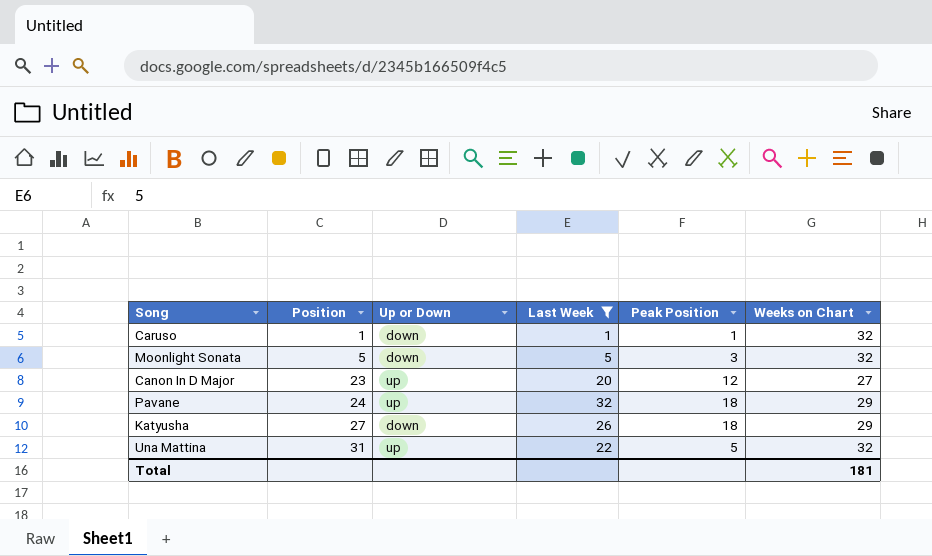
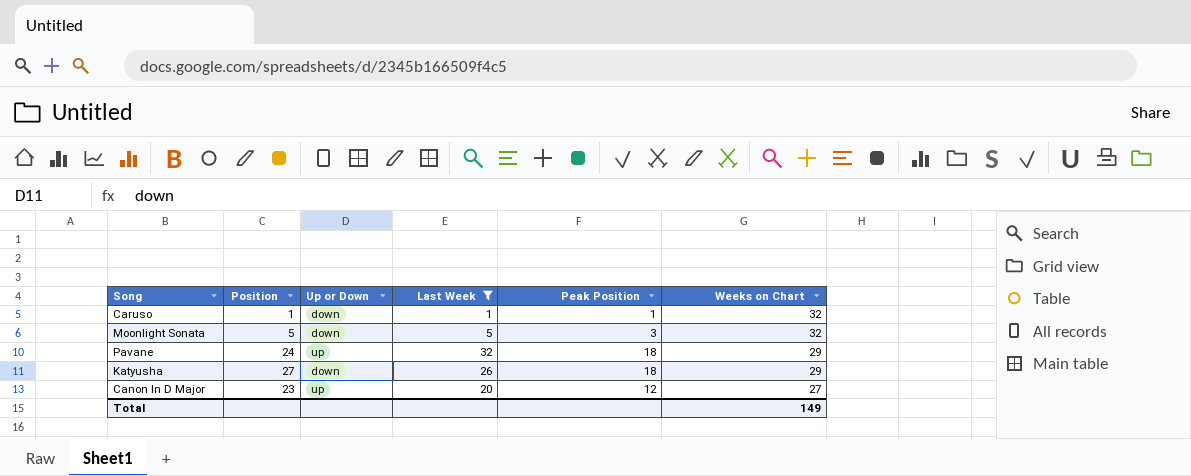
row order: Position ascending -> Weeks on Chart descending
row Una Mattina: 31 | up | 22 | 5 | 32 -> none
Total | Weeks on Chart: 181 -> 149

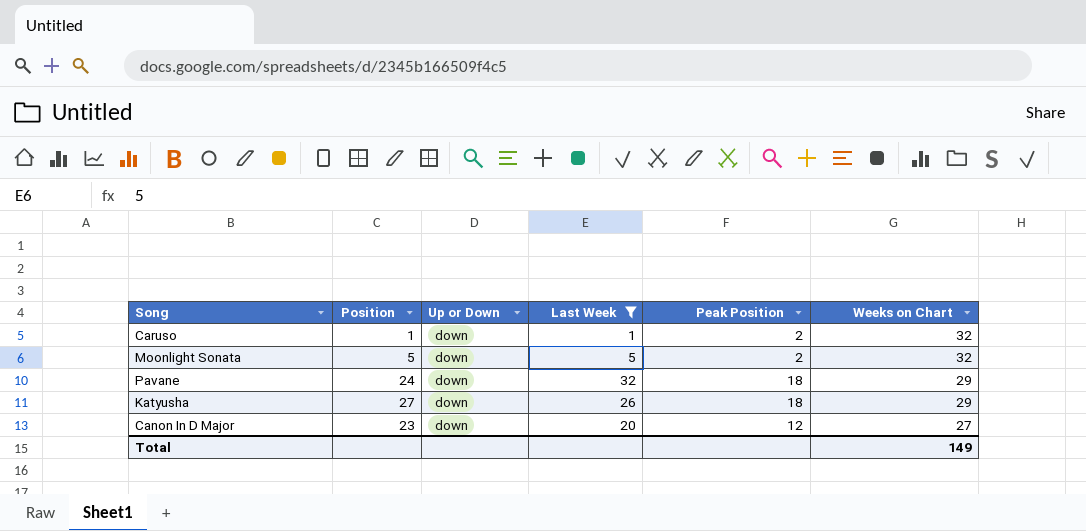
Caruso | Peak Position: 1 -> 2
Moonlight Sonata | Peak Position: 3 -> 2
Pavane | Up or Down: up -> down
Canon In D Major | Up or Down: up -> down

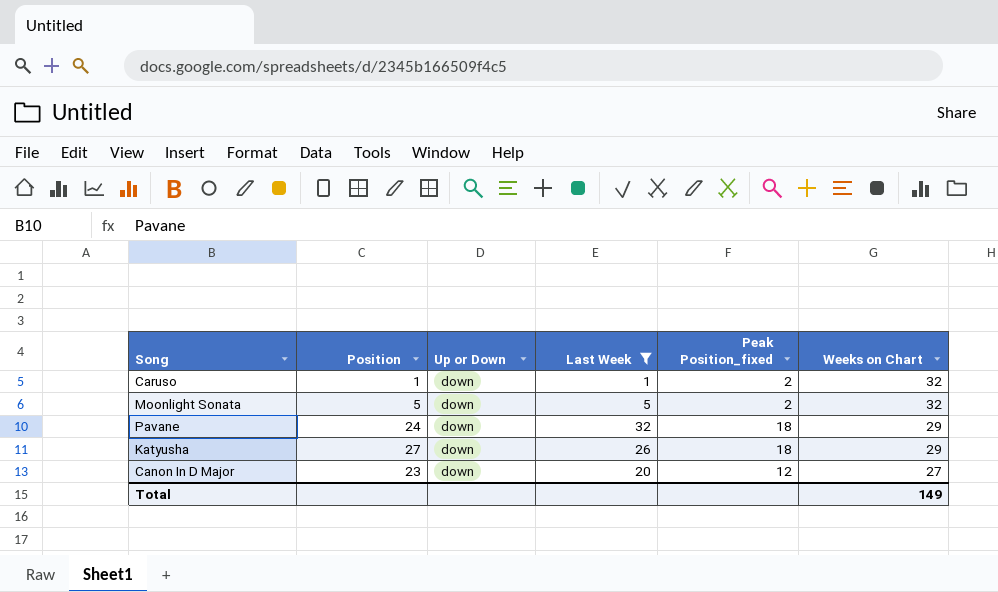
column name: Peak Position -> Peak Position_fixed

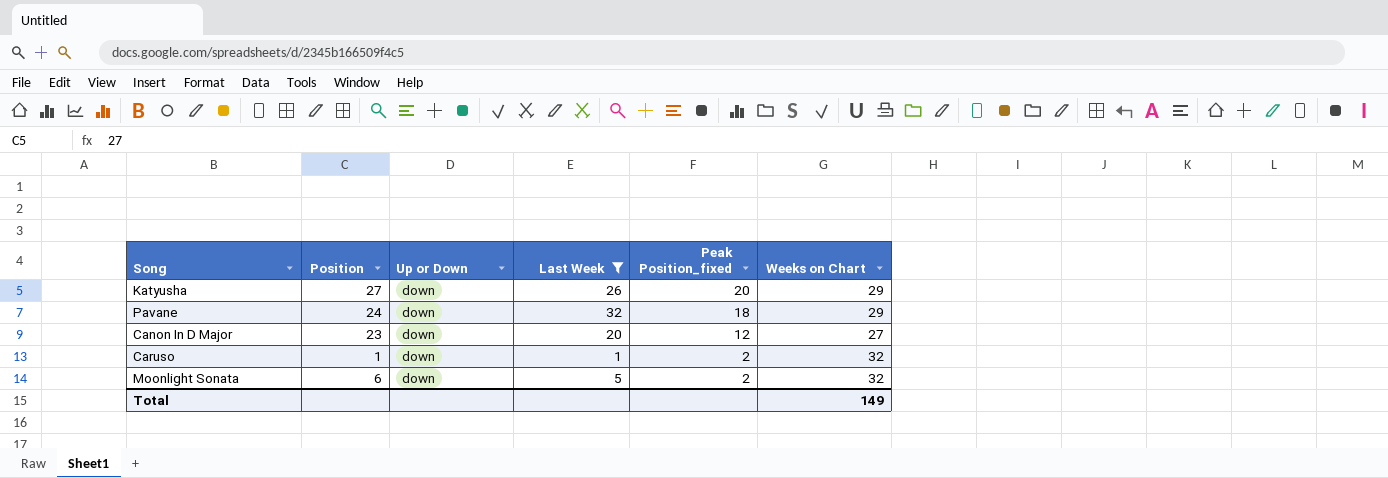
row order: Weeks on Chart descending -> Peak Position_fixed descending
Katyusha | Peak Position_fixed: 18 -> 20
Moonlight Sonata | Position: 5 -> 6

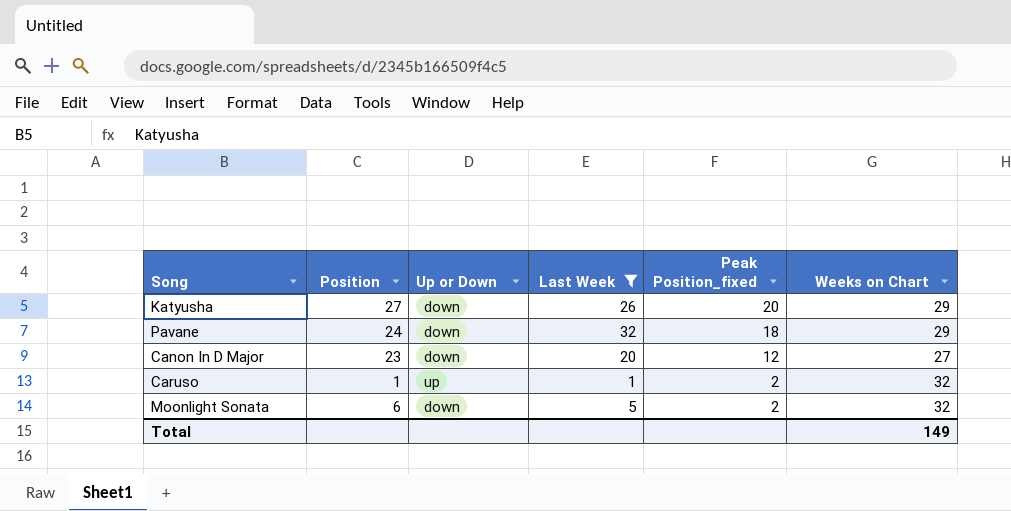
Caruso | Up or Down: down -> up

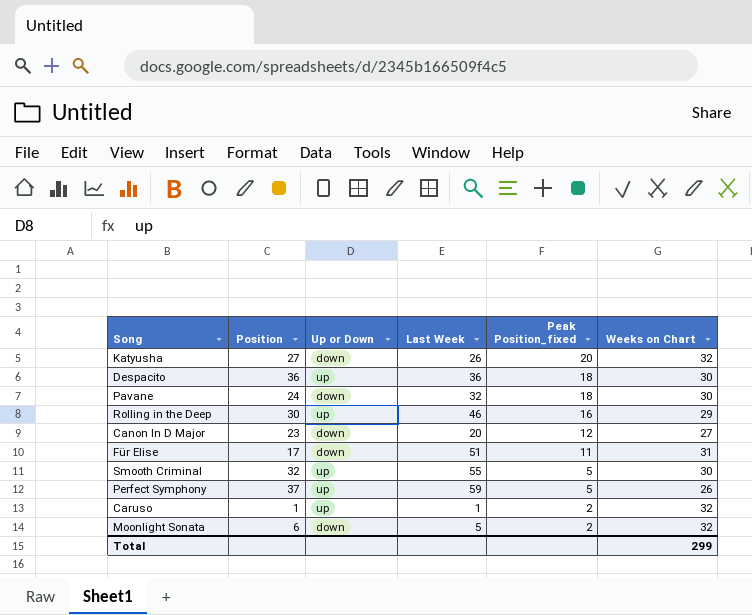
filter: Last Week <= 32 -> none
Katyusha | Weeks on Chart: 29 -> 32
Pavane | Weeks on Chart: 29 -> 30
Total | Weeks on Chart: 149 -> 299

